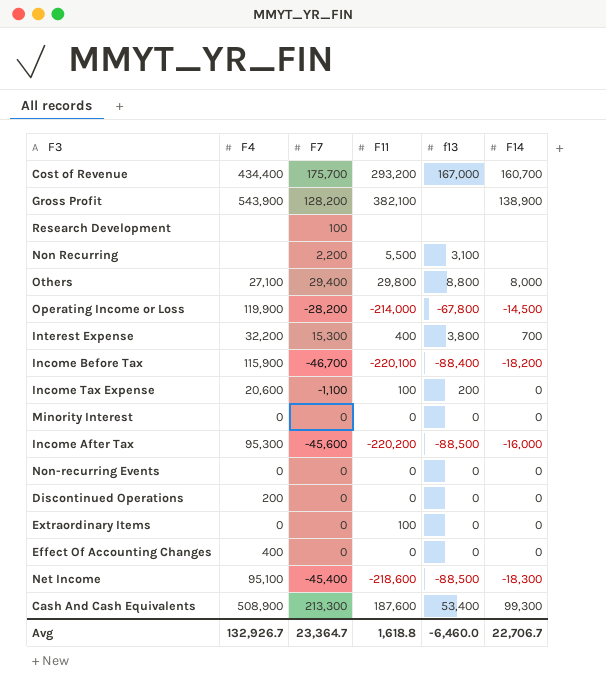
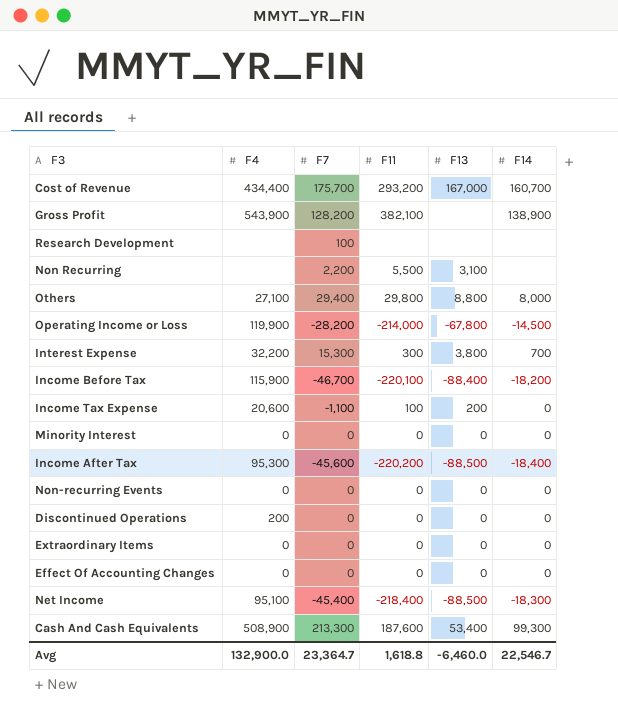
column name: f13 -> F13
Interest Expense | F11: 400 -> 300
Income After Tax | F14: -16,000 -> -18,400
Extraordinary Items | F11: 100 -> 0
Effect Of Accounting Changes | F4: 400 -> 0
Net Income | F11: -218,600 -> -218,400
Avg | F4: 132,926.7 -> 132,900.0
Avg | F14: 22,706.7 -> 22,546.7

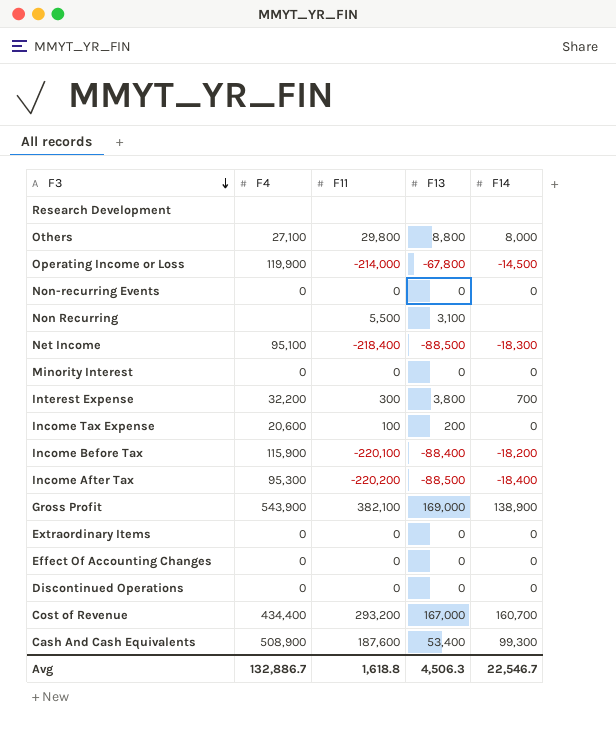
row order: none -> F3 descending
column F7 | position: 3 -> none
Gross Profit | F13: none -> 169,000
Discontinued Operations | F4: 200 -> 0
Avg | F4: 132,900.0 -> 132,886.7
Avg | F13: -6,460.0 -> 4,506.3

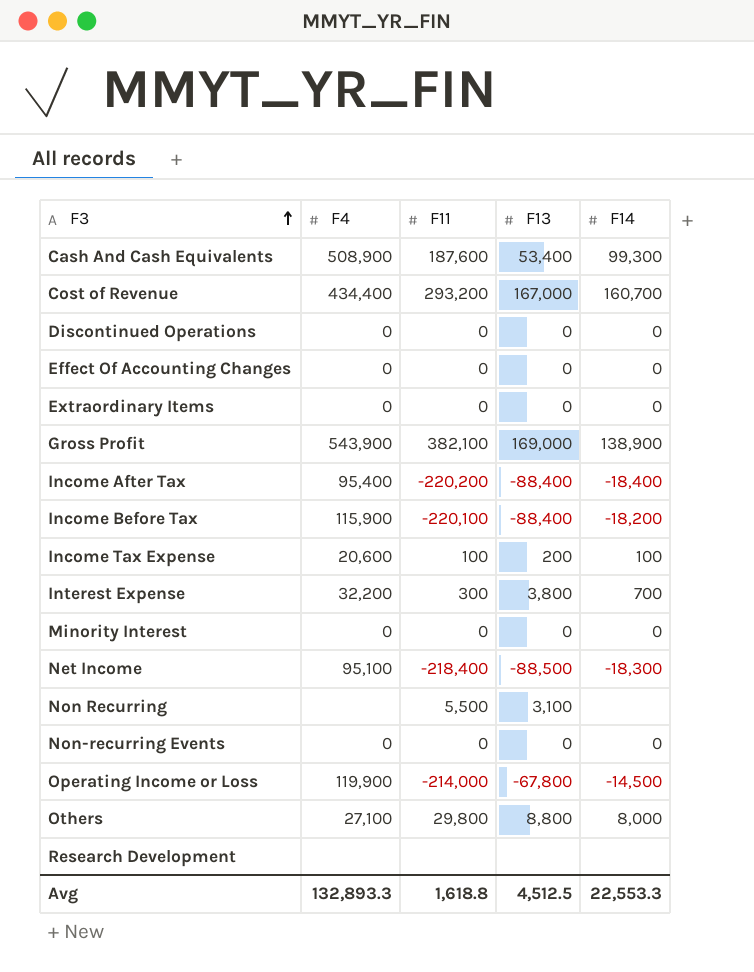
row order: F3 descending -> F3 ascending
Income After Tax | F4: 95,300 -> 95,400
Income After Tax | F13: -88,500 -> -88,400
Income Tax Expense | F14: 0 -> 100
Avg | F4: 132,886.7 -> 132,893.3
Avg | F13: 4,506.3 -> 4,512.5
Avg | F14: 22,546.7 -> 22,553.3

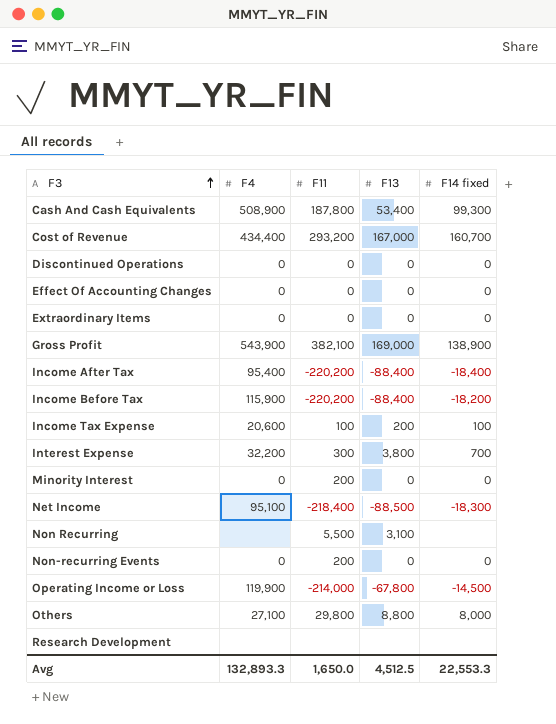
column name: F14 -> F14 fixed
Cash And Cash Equivalents | F11: 187,600 -> 187,800
Income Before Tax | F11: -220,100 -> -220,200
Minority Interest | F11: 0 -> 200
Non-recurring Events | F11: 0 -> 200
Avg | F11: 1,618.8 -> 1,650.0

